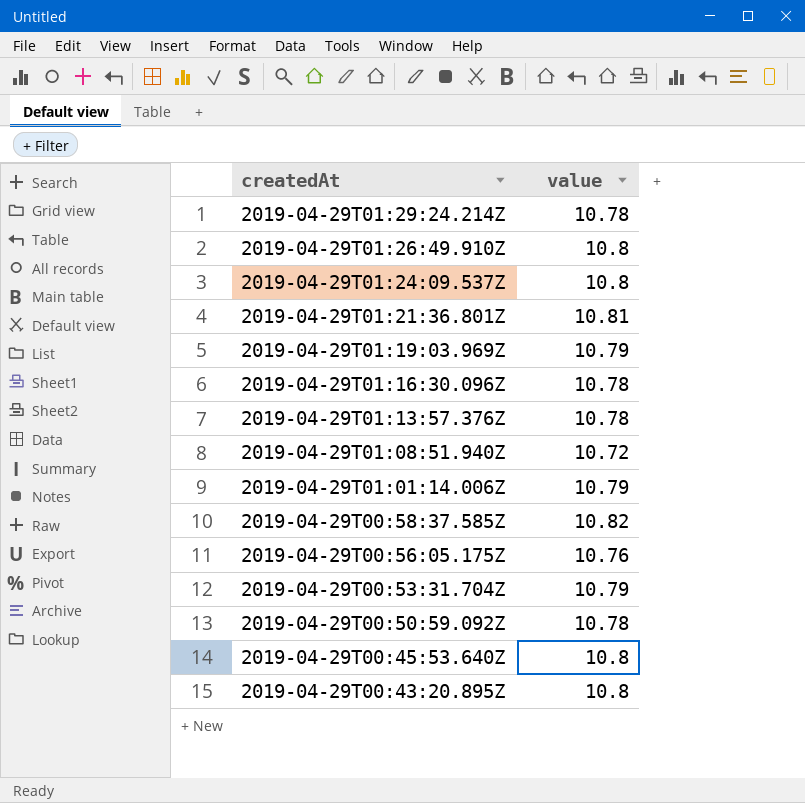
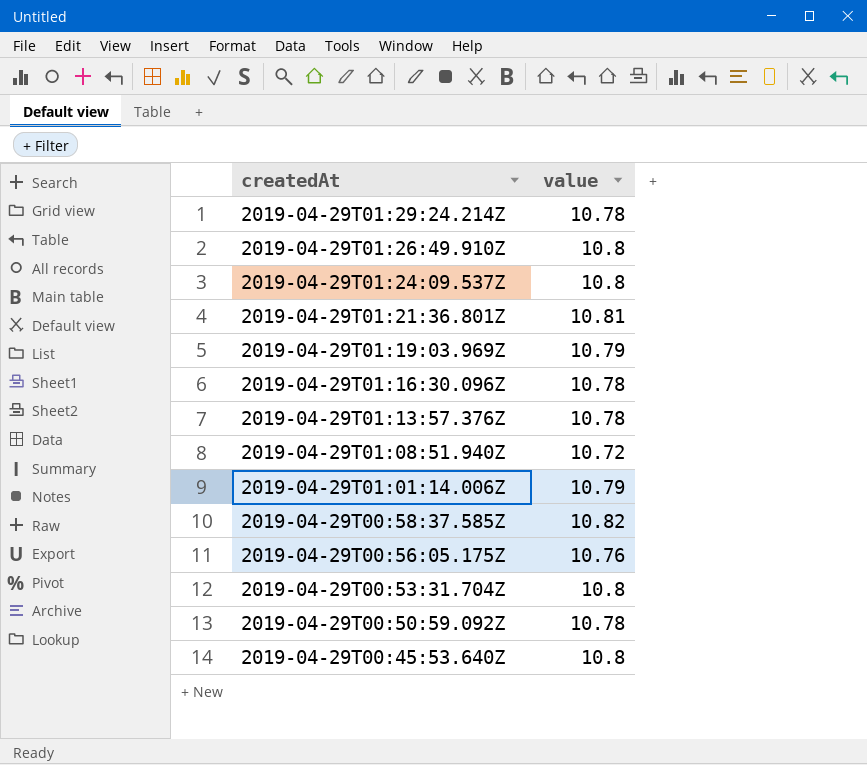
row 2019-04-29T00:43:20.895Z: 10.8 -> none
2019-04-29T00:53:31.704Z | value: 10.79 -> 10.8

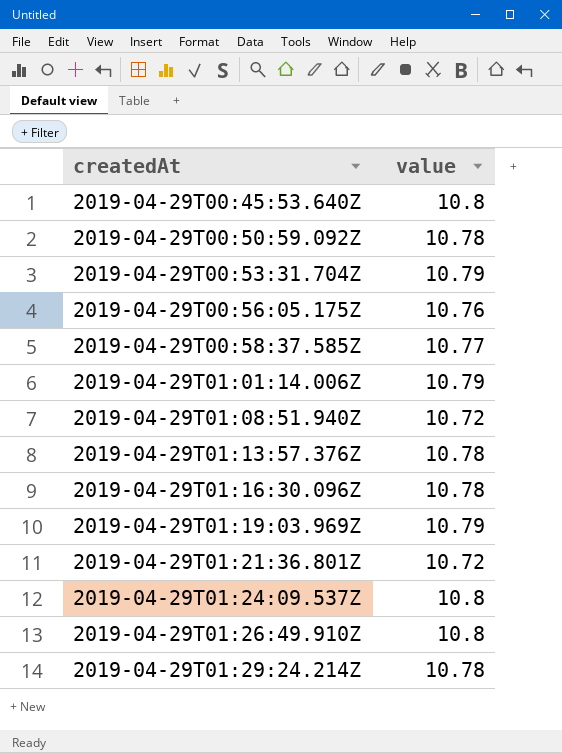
row order: createdAt descending -> createdAt ascending
2019-04-29T00:53:31.704Z | value: 10.8 -> 10.79
2019-04-29T00:58:37.585Z | value: 10.82 -> 10.77
2019-04-29T01:21:36.801Z | value: 10.81 -> 10.72

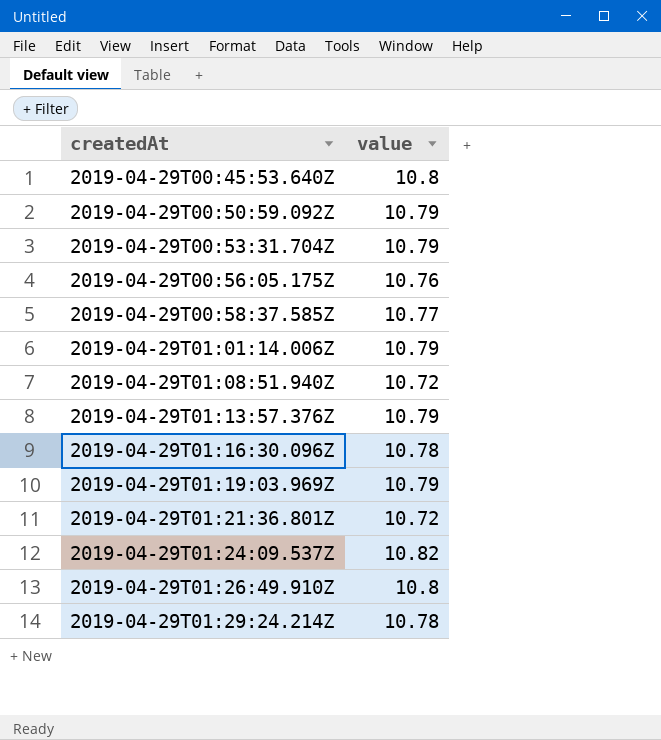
2019-04-29T00:50:59.092Z | value: 10.78 -> 10.79
2019-04-29T01:13:57.376Z | value: 10.78 -> 10.79
2019-04-29T01:24:09.537Z | value: 10.8 -> 10.82

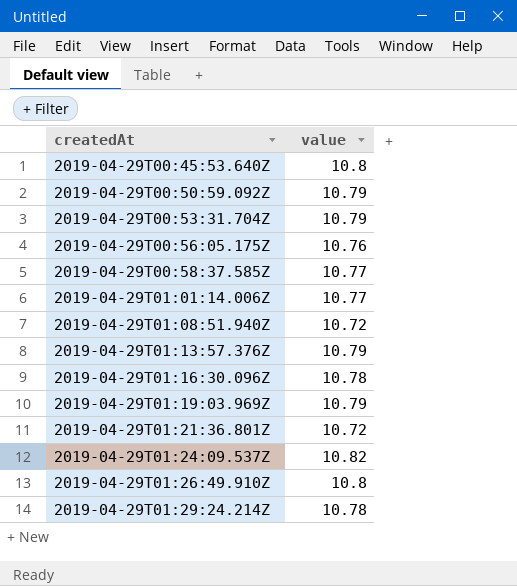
2019-04-29T01:01:14.006Z | value: 10.79 -> 10.77

